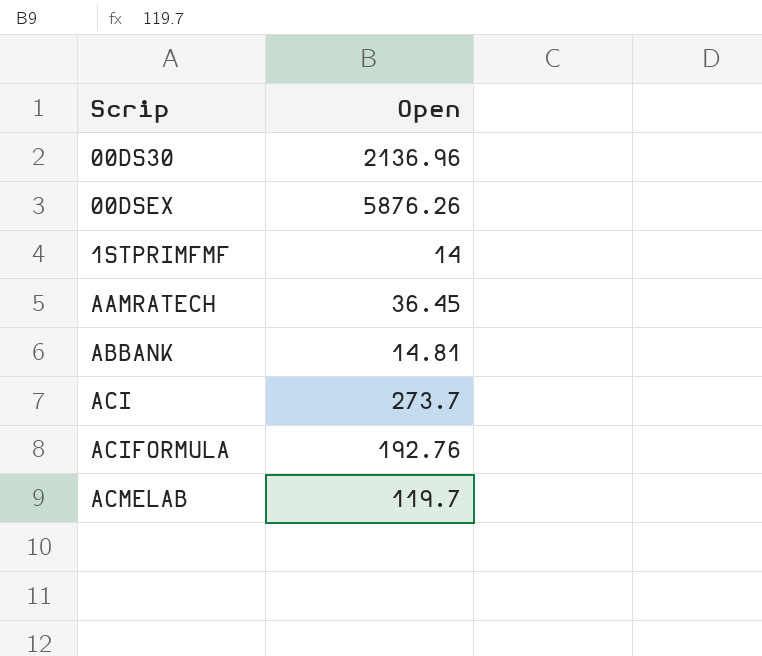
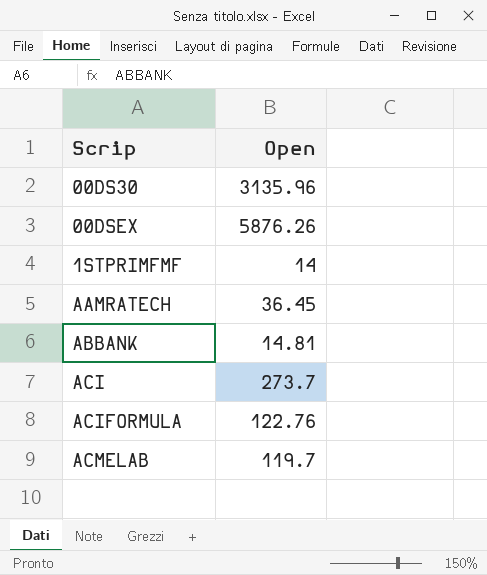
00DS30 | Open: 2136.96 -> 3135.96
ACIFORMULA | Open: 192.76 -> 122.76

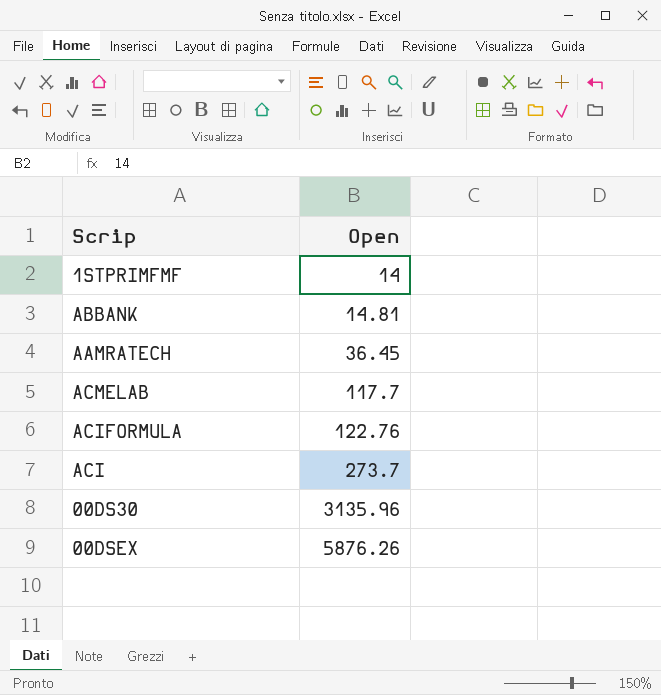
row order: Scrip ascending -> Open ascending
ACMELAB | Open: 119.7 -> 117.7

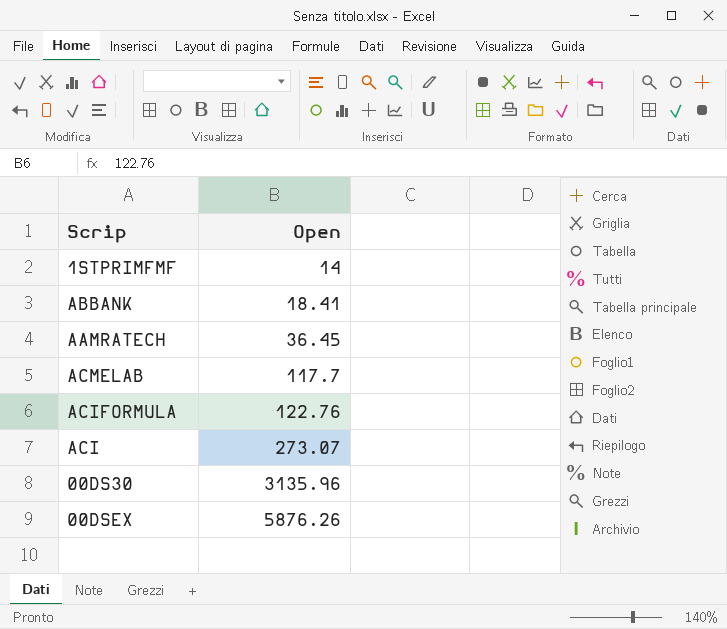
ABBANK | Open: 14.81 -> 18.41
ACI | Open: 273.7 -> 273.07

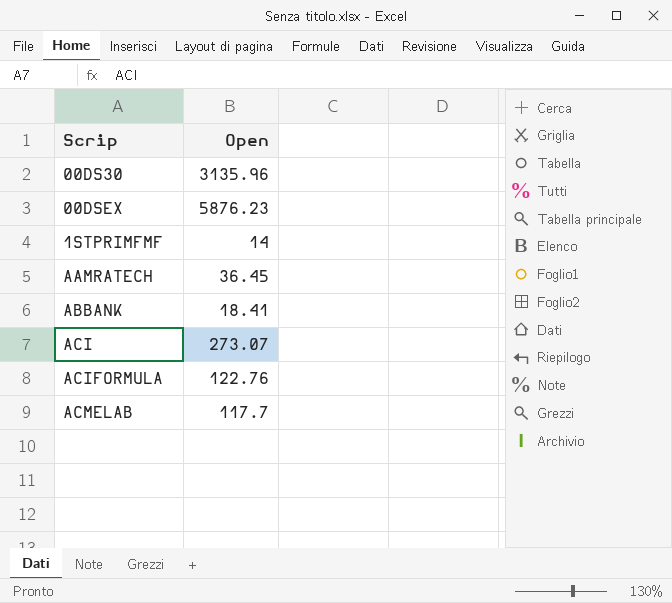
row order: Open ascending -> Scrip ascending
00DSEX | Open: 5876.26 -> 5876.23

